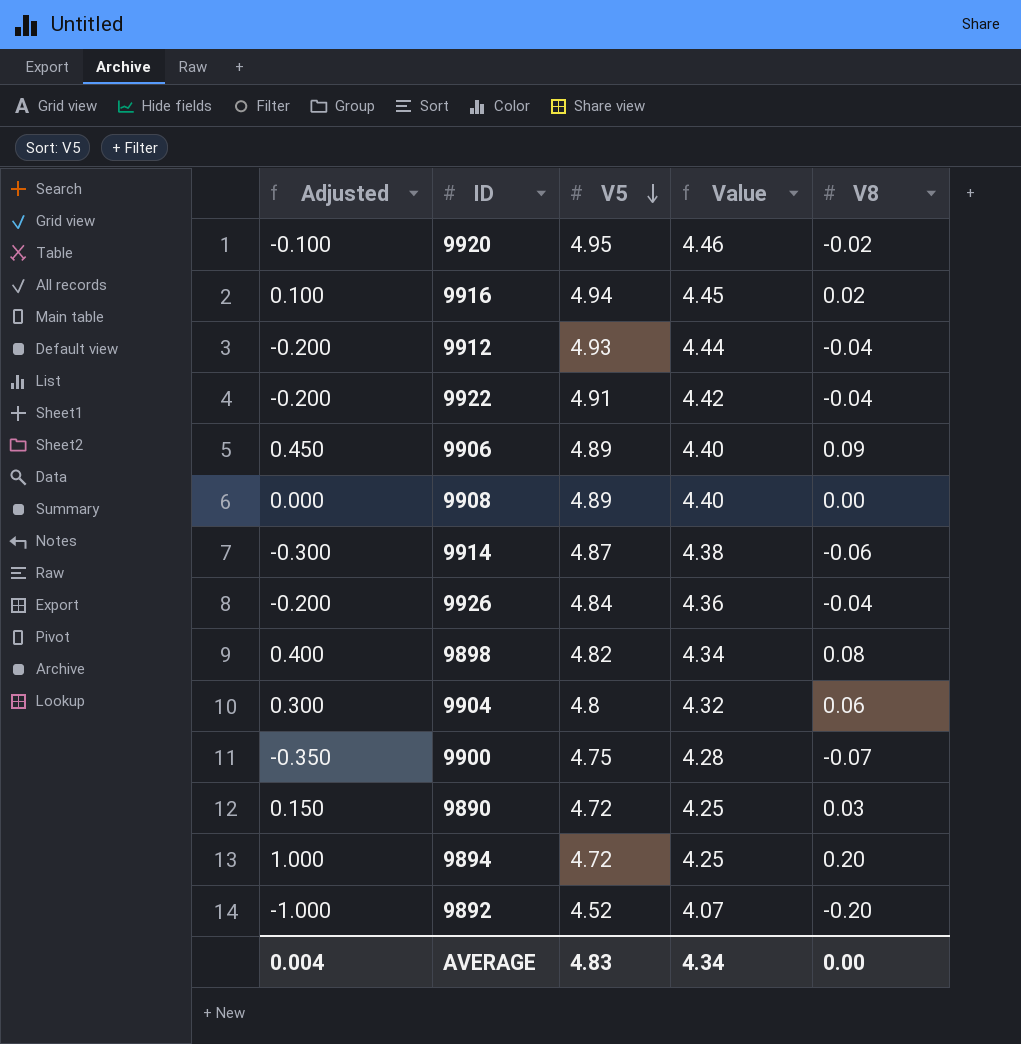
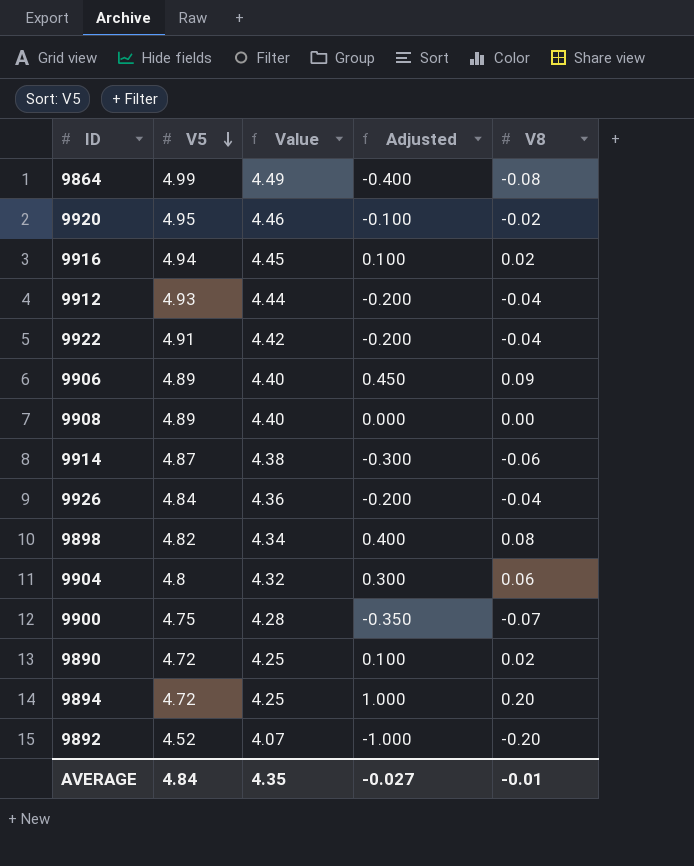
column Adjusted | position: 1 -> 4
row 9864: none -> 4.99 | 4.49 | -0.400 | -0.08
9890 | Adjusted: 0.150 -> 0.100
9890 | V8: 0.03 -> 0.02
AVERAGE | V5: 4.83 -> 4.84
AVERAGE | Value: 4.34 -> 4.35
AVERAGE | Adjusted: 0.004 -> -0.027
AVERAGE | V8: 0.00 -> -0.01

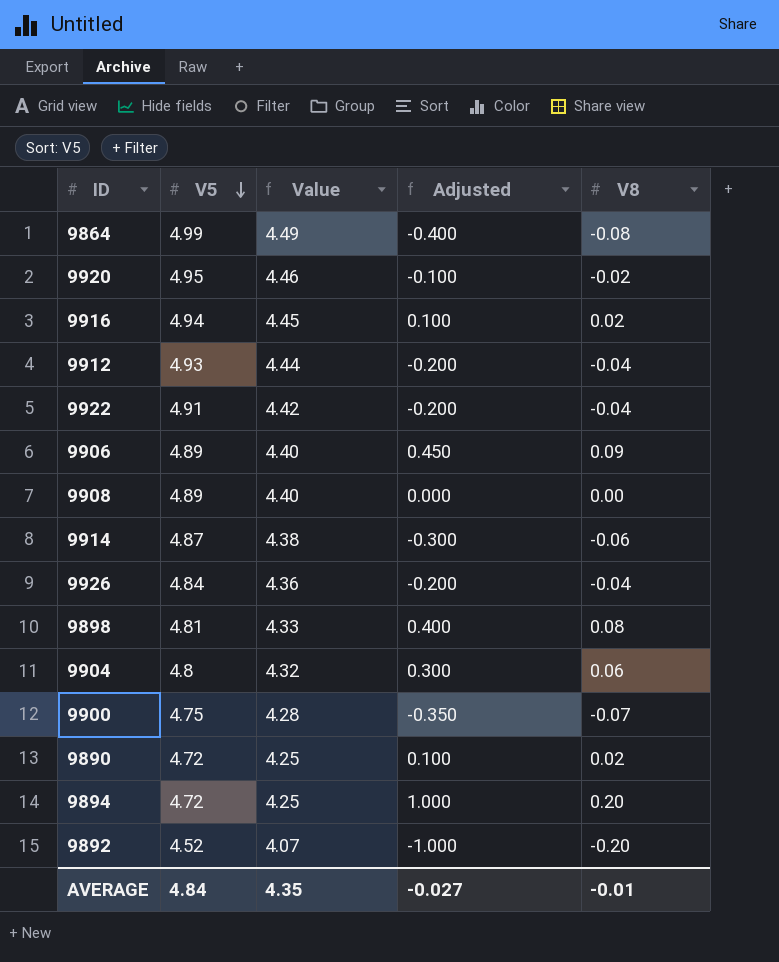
9898 | V5: 4.82 -> 4.81
9898 | Value: 4.34 -> 4.33

